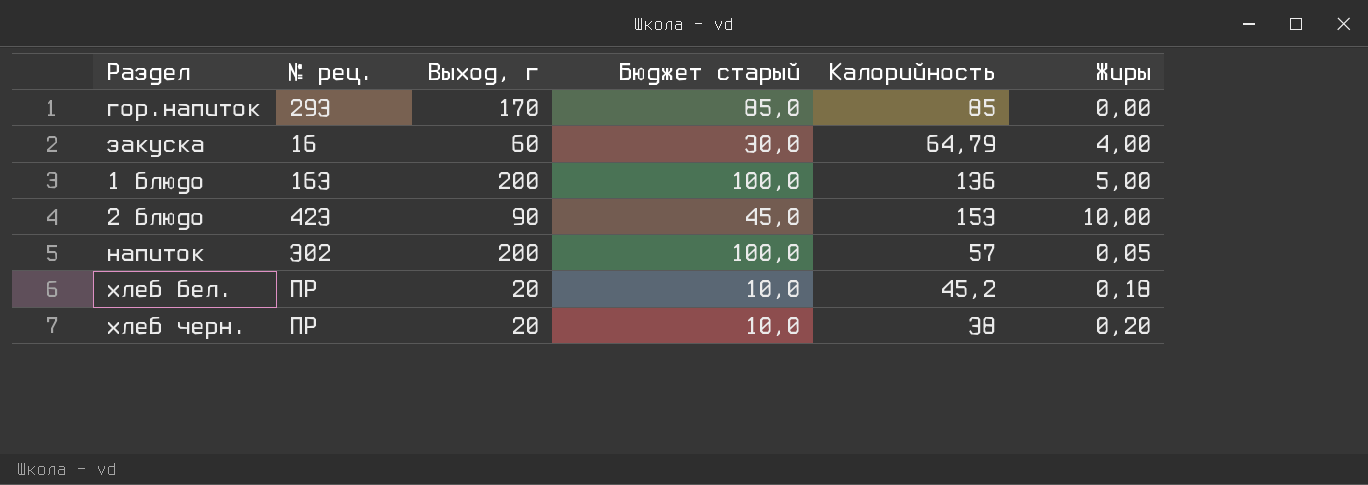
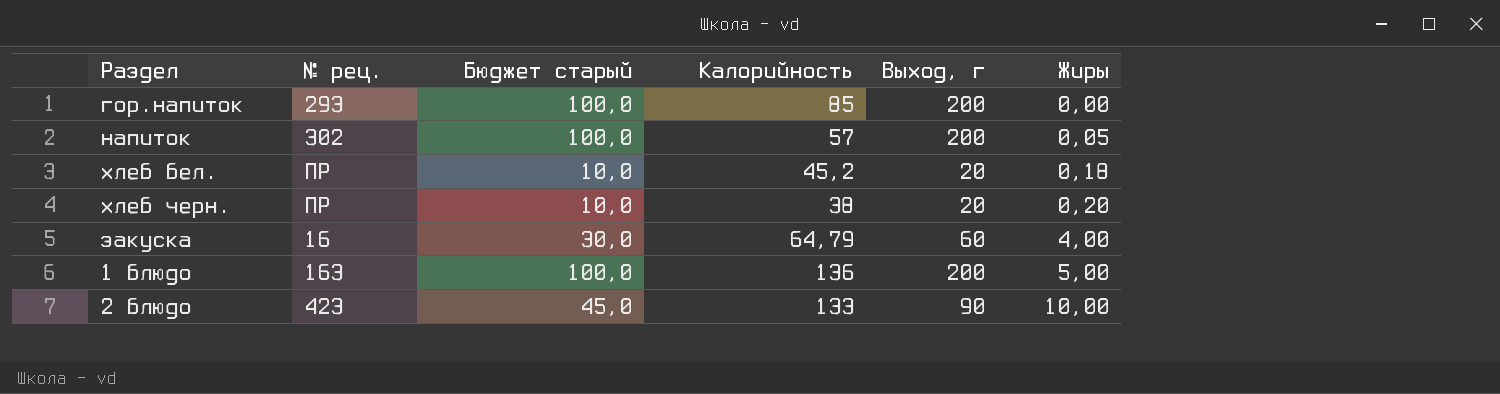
row order: none -> Жиры ascending
column Выход, г | position: 3 -> 5
гор.напиток | Бюджет старый: 85,0 -> 100,0
гор.напиток | Выход, г: 170 -> 200
2 блюдо | Калорийность: 153 -> 133

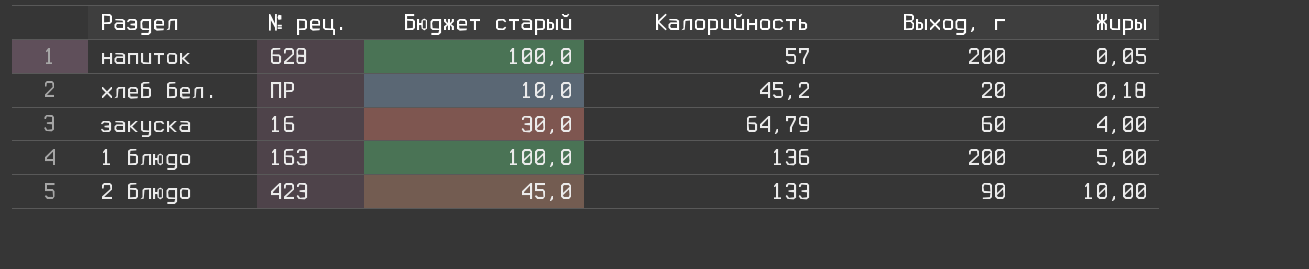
row гор.напиток: 293 | 100,0 | 85 | 200 | 0,00 -> none
row хлеб черн.: ПР | 10,0 | 38 | 20 | 0,20 -> none
напиток | № рец.: 302 -> 628

